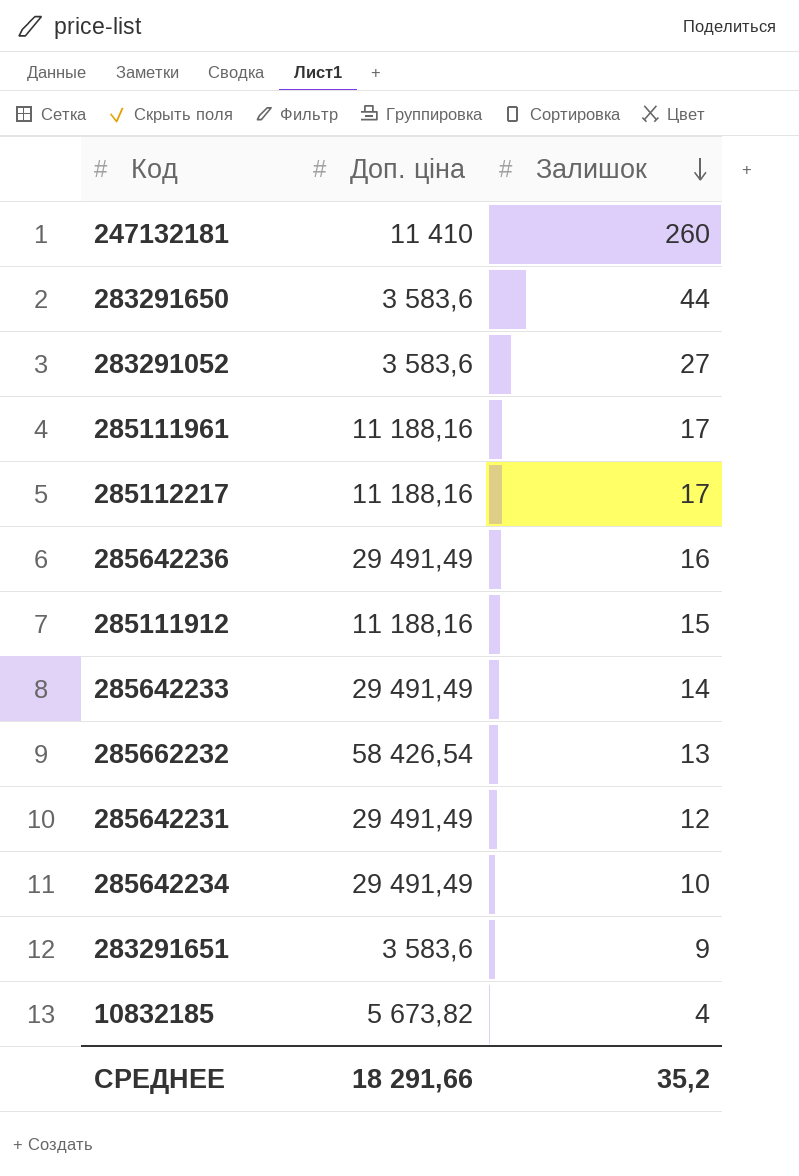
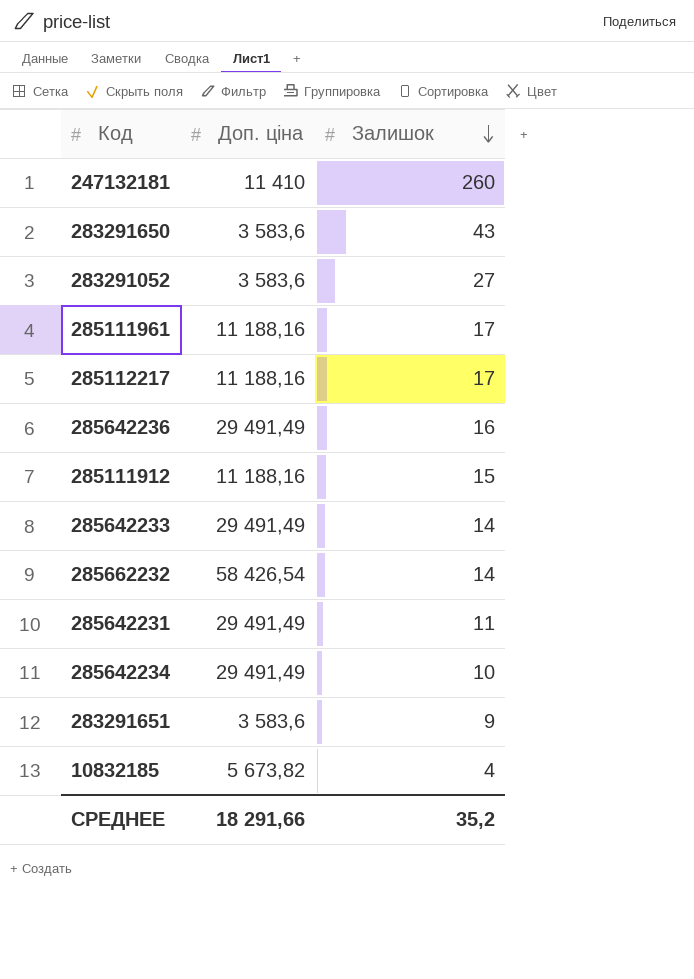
283291650 | Залишок: 44 -> 43
285662232 | Залишок: 13 -> 14
285642231 | Залишок: 12 -> 11

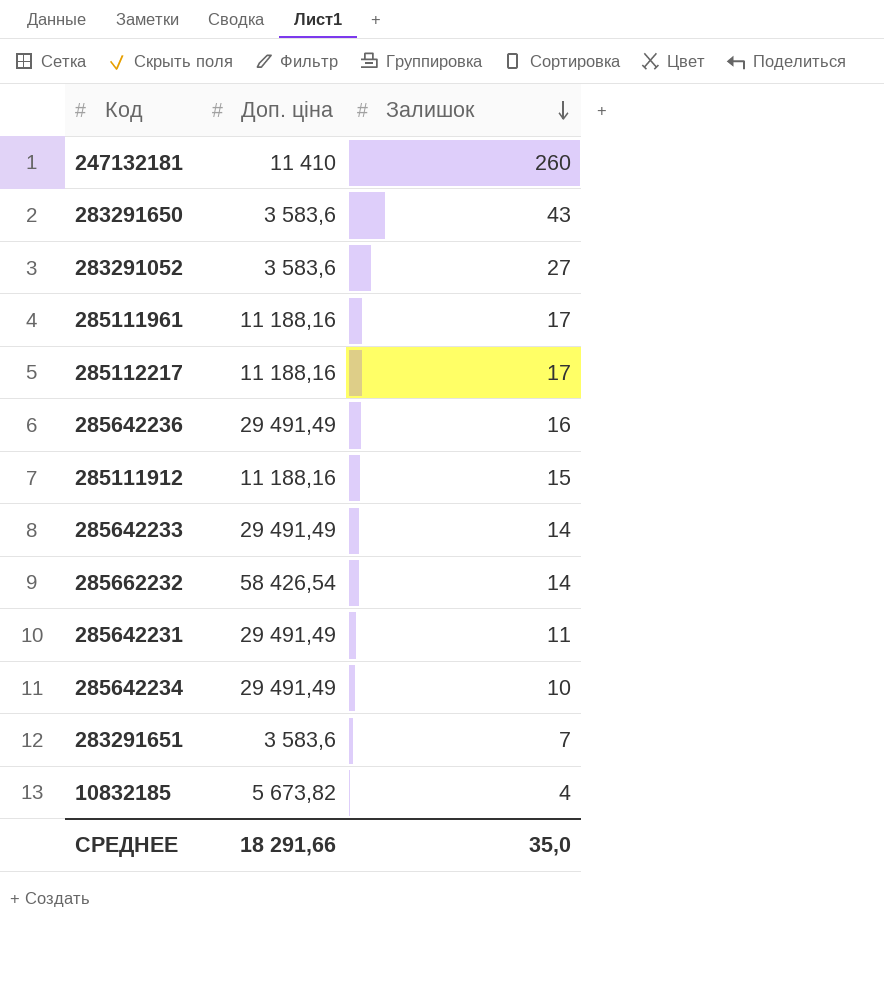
283291651 | Залишок: 9 -> 7
СРЕДНЕЕ | Залишок: 35,2 -> 35,0

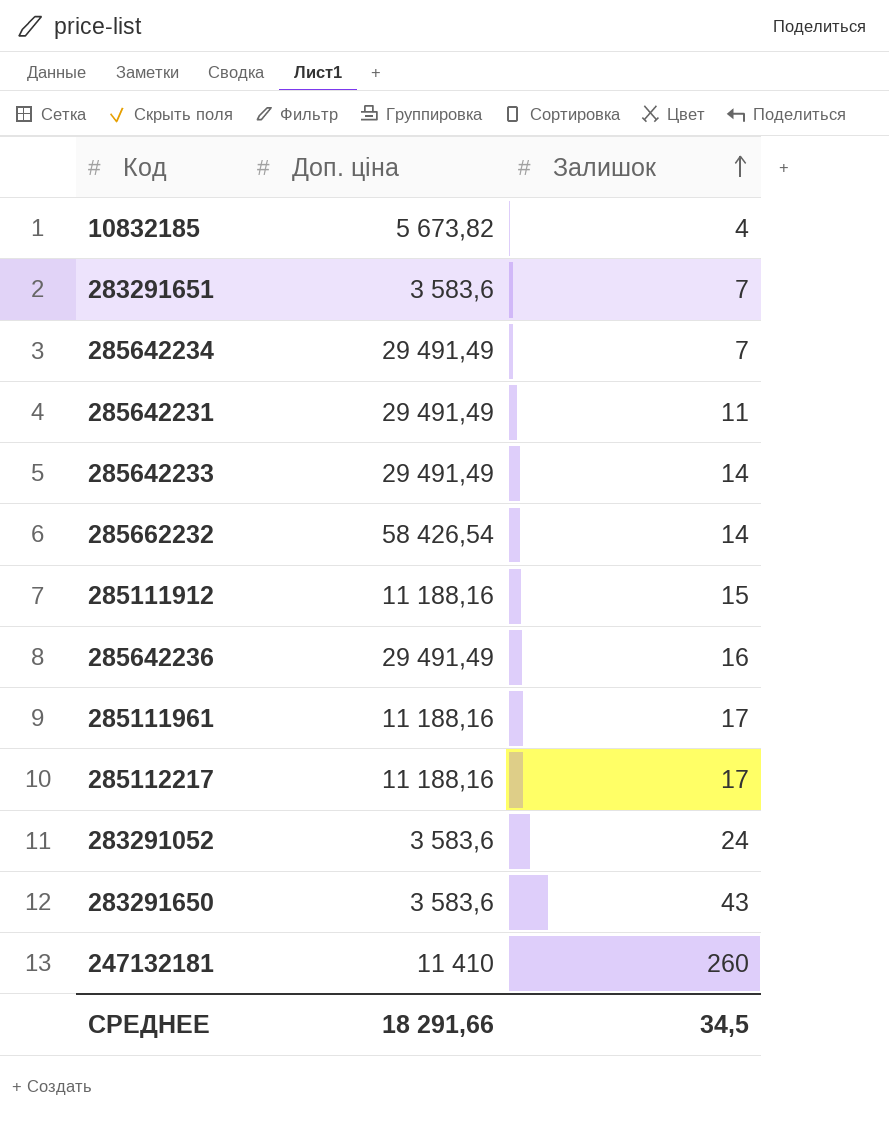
row order: Залишок descending -> Залишок ascending
285642234 | Залишок: 10 -> 7
283291052 | Залишок: 27 -> 24
СРЕДНЕЕ | Залишок: 35,0 -> 34,5

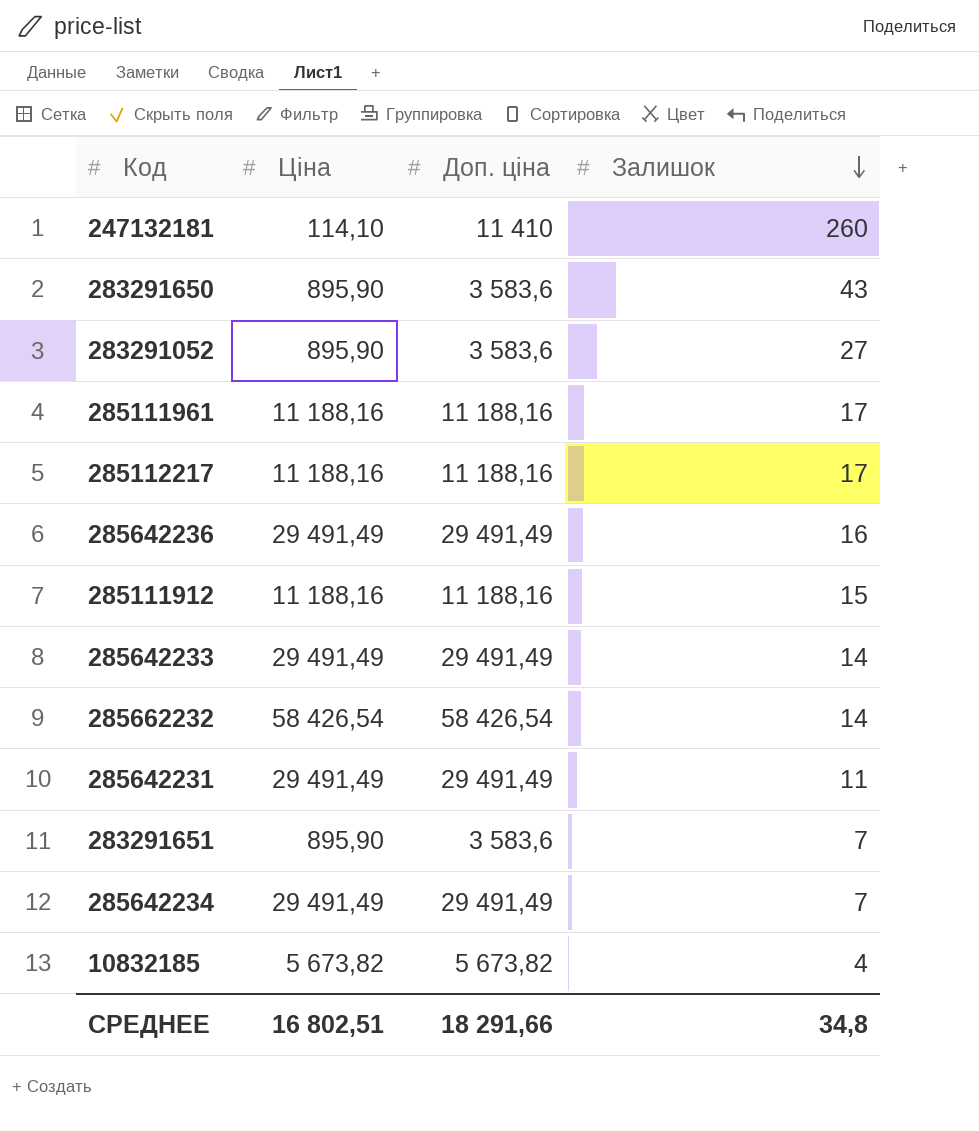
row order: Залишок ascending -> Залишок descending
column Ціна | position: none -> 2
283291052 | Залишок: 24 -> 27
СРЕДНЕЕ | Залишок: 34,5 -> 34,8

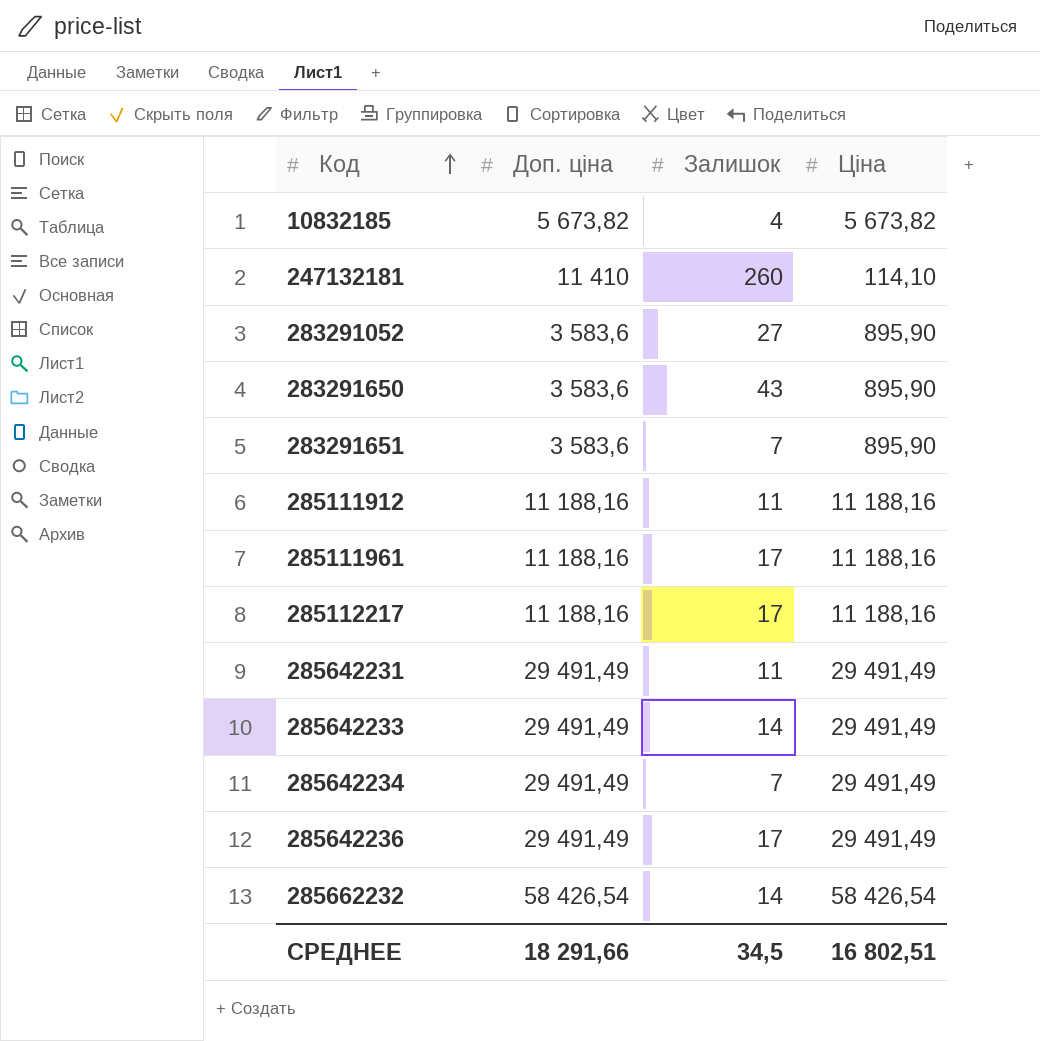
row order: Залишок descending -> Код ascending
column Ціна | position: 2 -> 4
285111912 | Залишок: 15 -> 11
285642236 | Залишок: 16 -> 17
СРЕДНЕЕ | Залишок: 34,8 -> 34,5

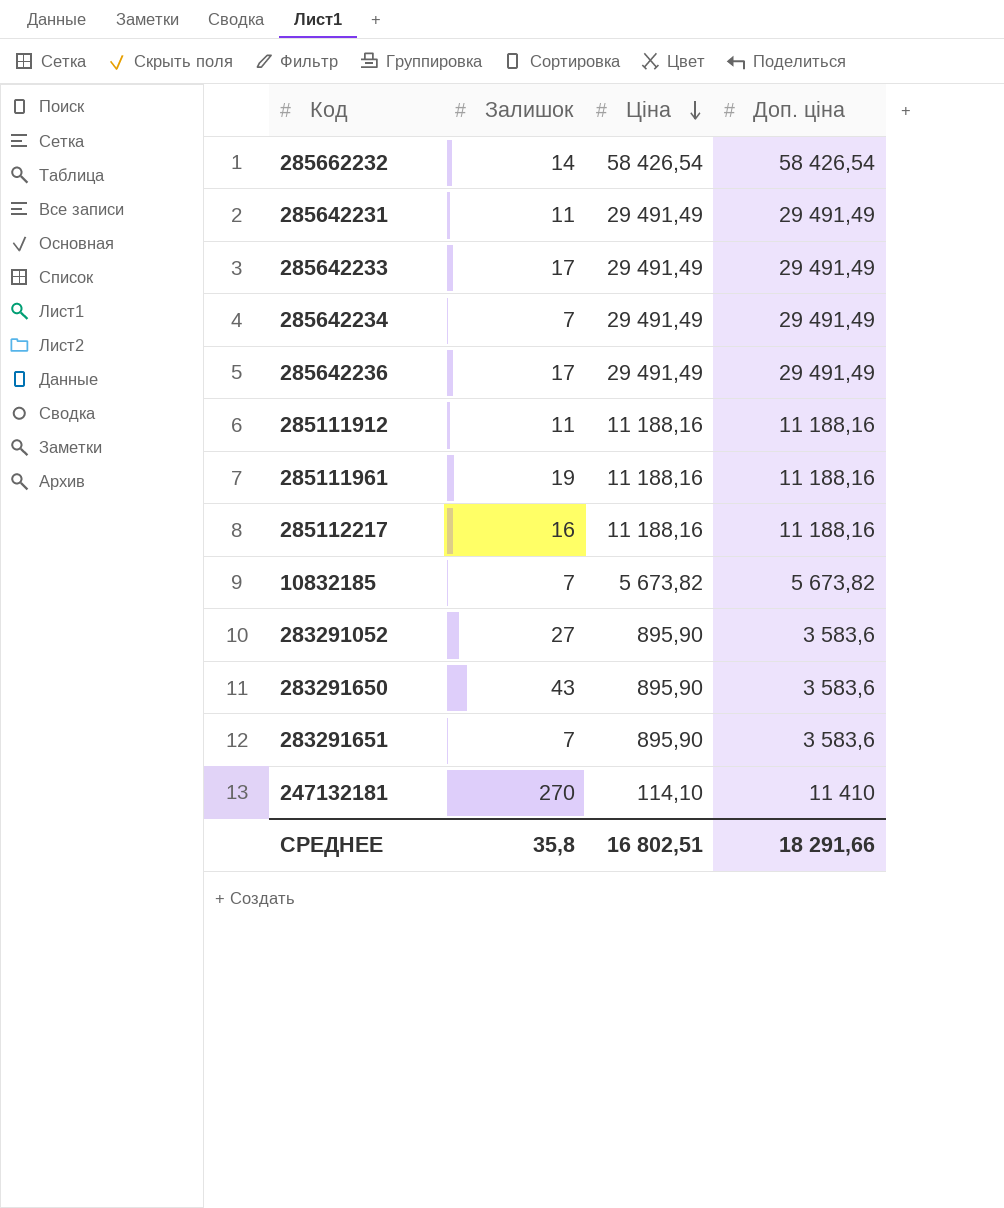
row order: Код ascending -> Ціна descending
column Доп. ціна | position: 2 -> 4
285642233 | Залишок: 14 -> 17
285111961 | Залишок: 17 -> 19
285112217 | Залишок: 17 -> 16
10832185 | Залишок: 4 -> 7
247132181 | Залишок: 260 -> 270
СРЕДНЕЕ | Залишок: 34,5 -> 35,8

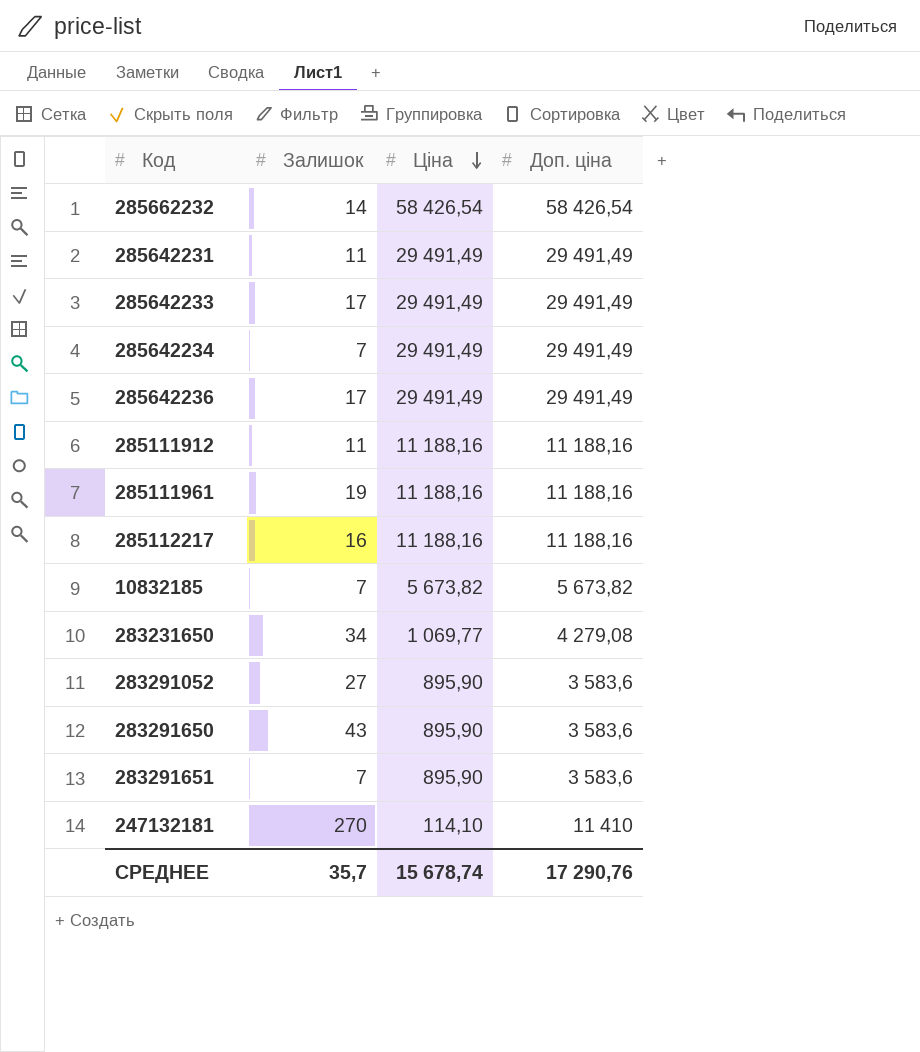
row 283231650: none -> 34 | 1 069,77 | 4 279,08
СРЕДНЕЕ | Залишок: 35,8 -> 35,7
СРЕДНЕЕ | Ціна: 16 802,51 -> 15 678,74
СРЕДНЕЕ | Доп. ціна: 18 291,66 -> 17 290,76

